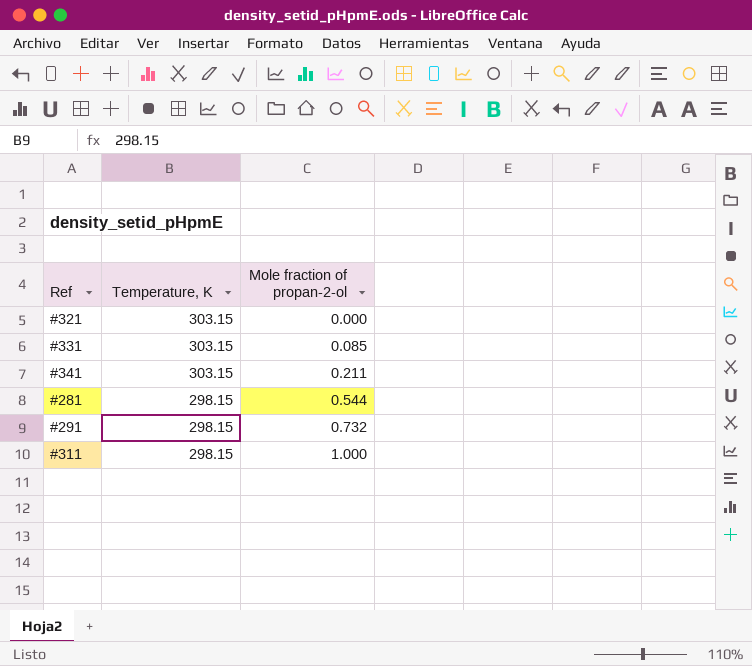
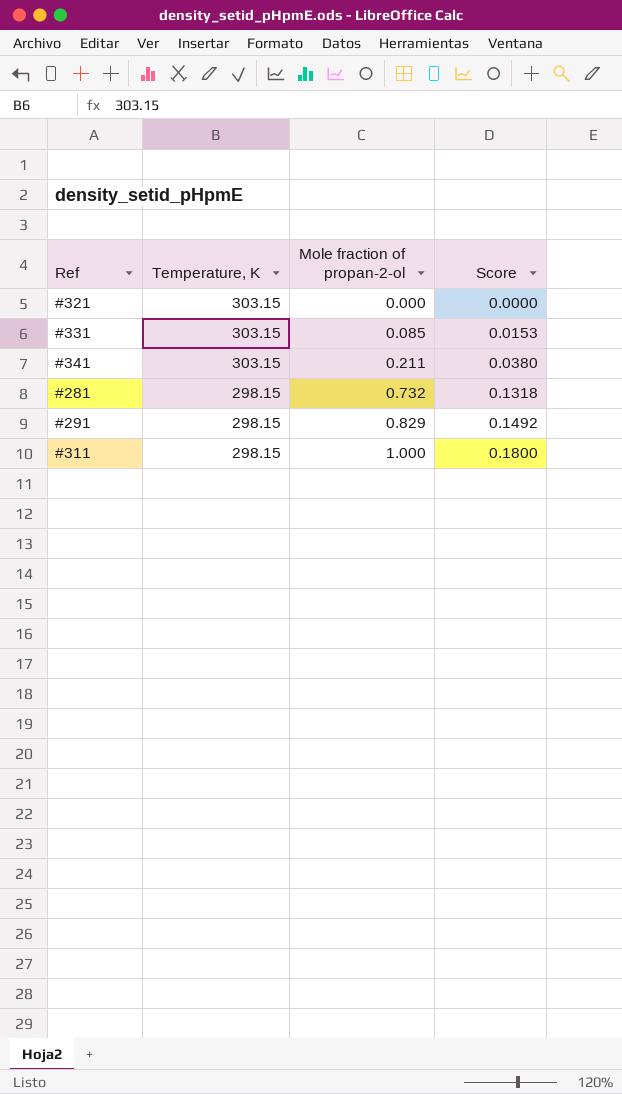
column Score | formula: none -> [Mole fraction of propan-2-ol] * 0.18
#281 | Mole fraction of propan-2-ol: 0.544 -> 0.732
#291 | Mole fraction of propan-2-ol: 0.732 -> 0.829

